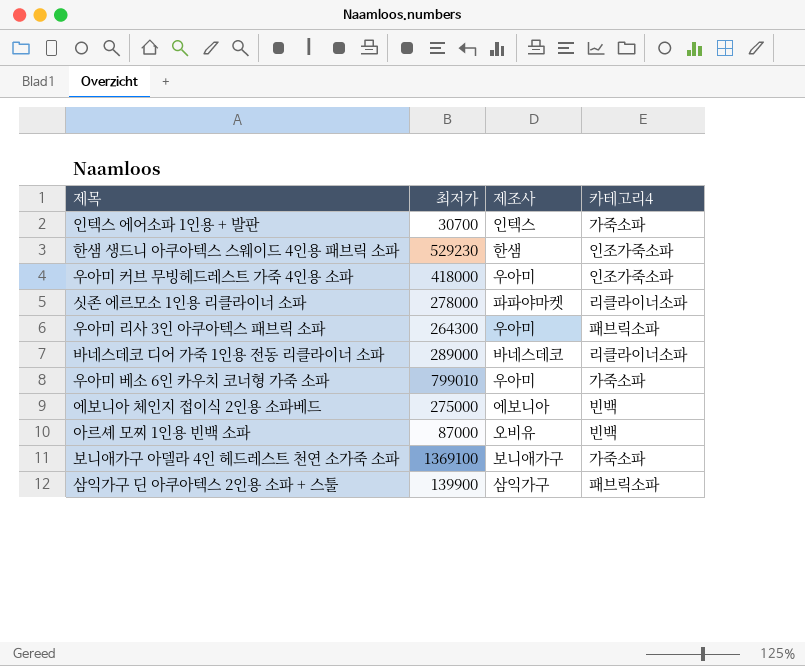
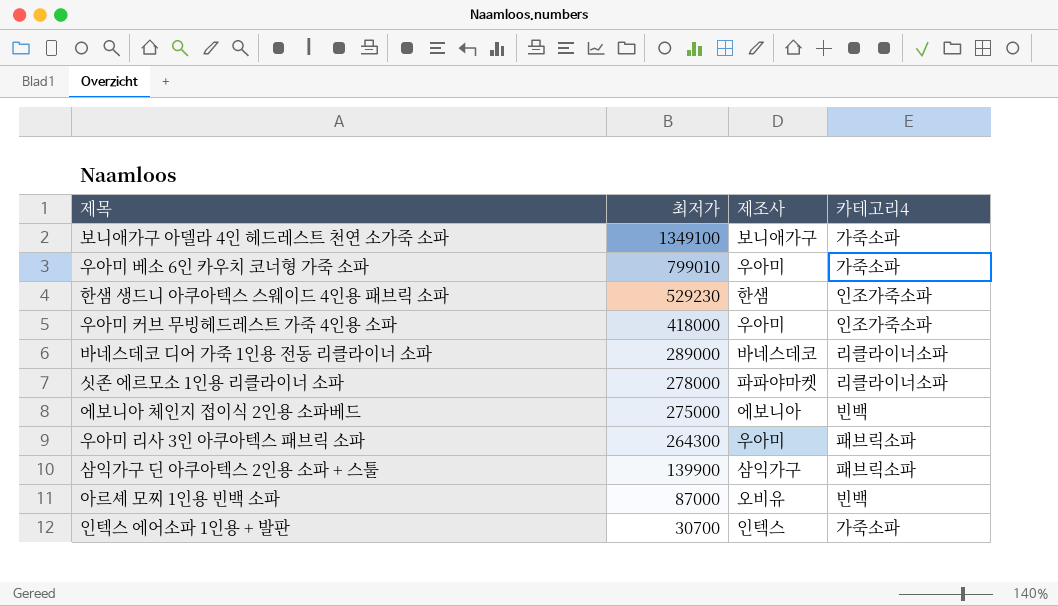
row order: none -> 최저가 descending
보니애가구 아델라 4인 헤드레스트 천연 소가죽 소파 | 최저가: 1369100 -> 1349100

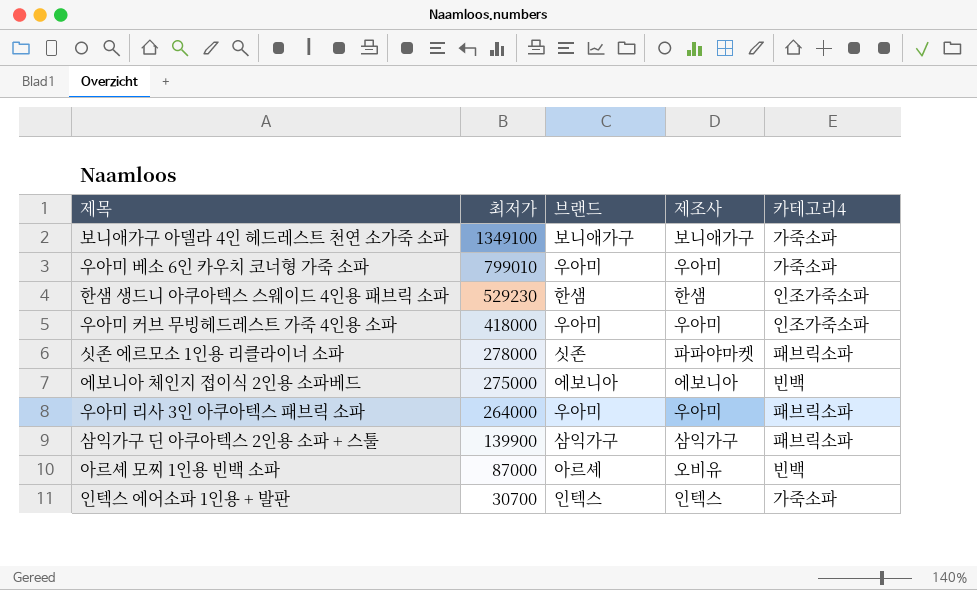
column 브랜드 | position: none -> 3
row 바네스데코 디어 가죽 1인용 전동 리클라이너 소파: 289000 | 바네스데코 | 리클라이너소파 -> none
싯존 에르모소 1인용 리클라이너 소파 | 카테고리4: 리클라이너소파 -> 패브릭소파
우아미 리사 3인 아쿠아텍스 패브릭 소파 | 최저가: 264300 -> 264000

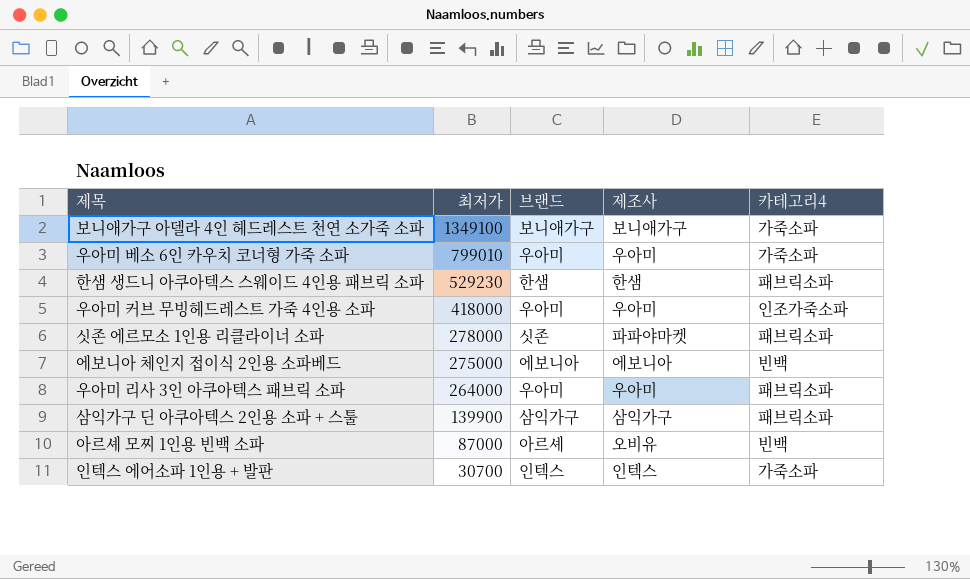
한샘 생드니 아쿠아텍스 스웨이드 4인용 패브릭 소파 | 카테고리4: 인조가죽소파 -> 패브릭소파

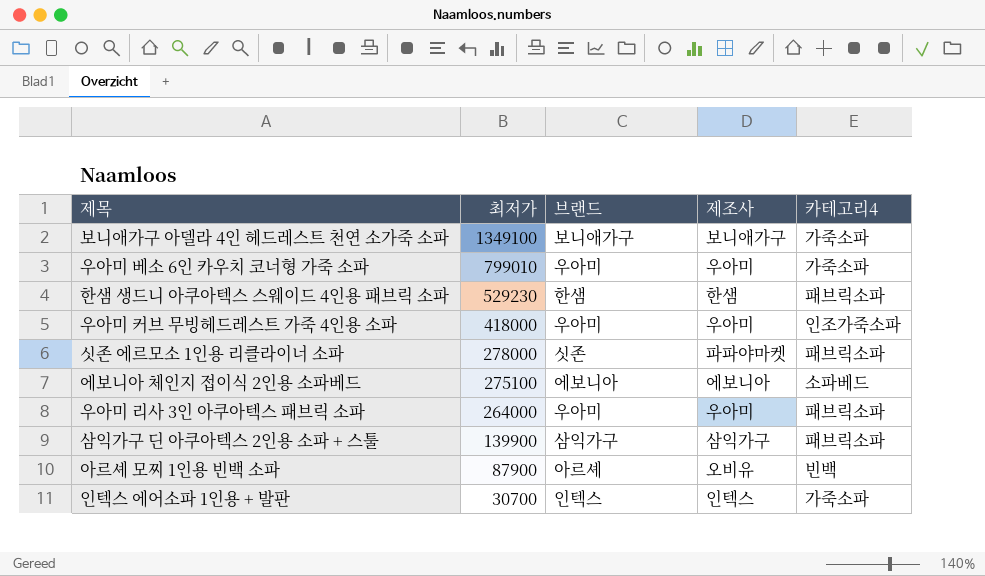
에보니아 체인지 접이식 2인용 소파베드 | 최저가: 275000 -> 275100
에보니아 체인지 접이식 2인용 소파베드 | 카테고리4: 빈백 -> 소파베드
아르셰 모찌 1인용 빈백 소파 | 최저가: 87000 -> 87900

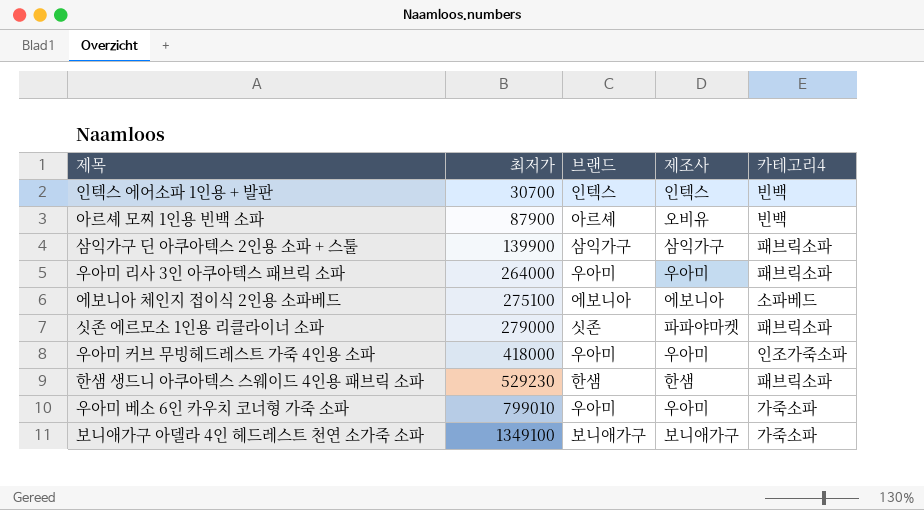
row order: 최저가 descending -> 최저가 ascending
인텍스 에어소파 1인용 + 발판 | 카테고리4: 가죽소파 -> 빈백
싯존 에르모소 1인용 리클라이너 소파 | 최저가: 278000 -> 279000

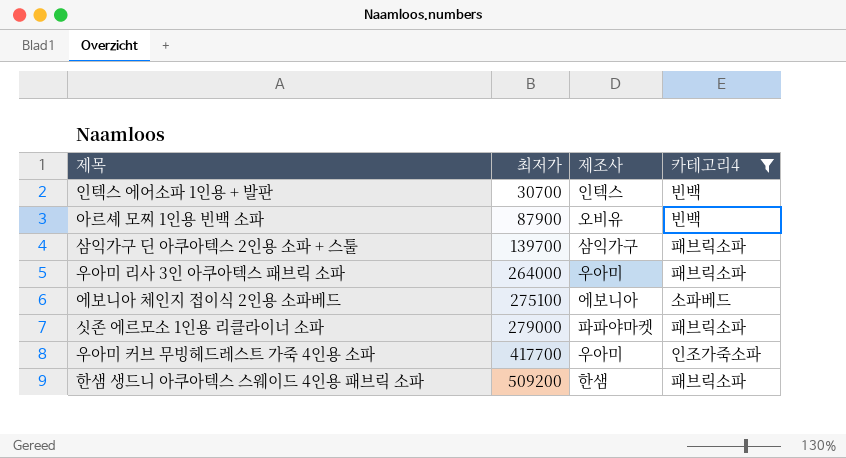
filter: none -> 카테고리4 != 가죽소파
column 브랜드 | position: 3 -> none
삼익가구 딘 아쿠아텍스 2인용 소파 + 스툴 | 최저가: 139900 -> 139700
우아미 커브 무빙헤드레스트 가죽 4인용 소파 | 최저가: 418000 -> 417700
한샘 생드니 아쿠아텍스 스웨이드 4인용 패브릭 소파 | 최저가: 529230 -> 509200

